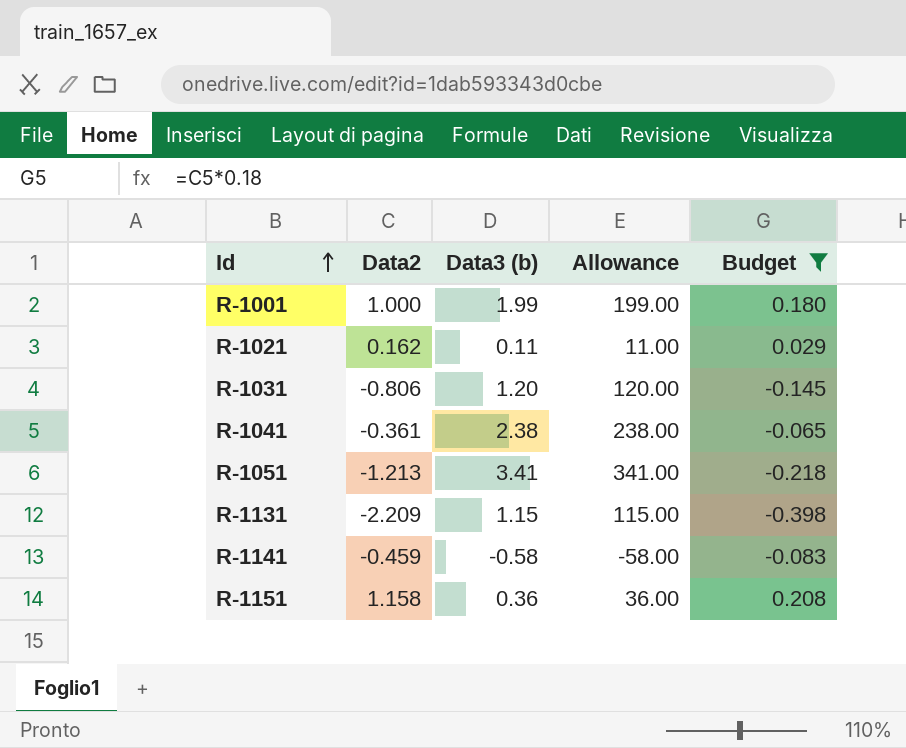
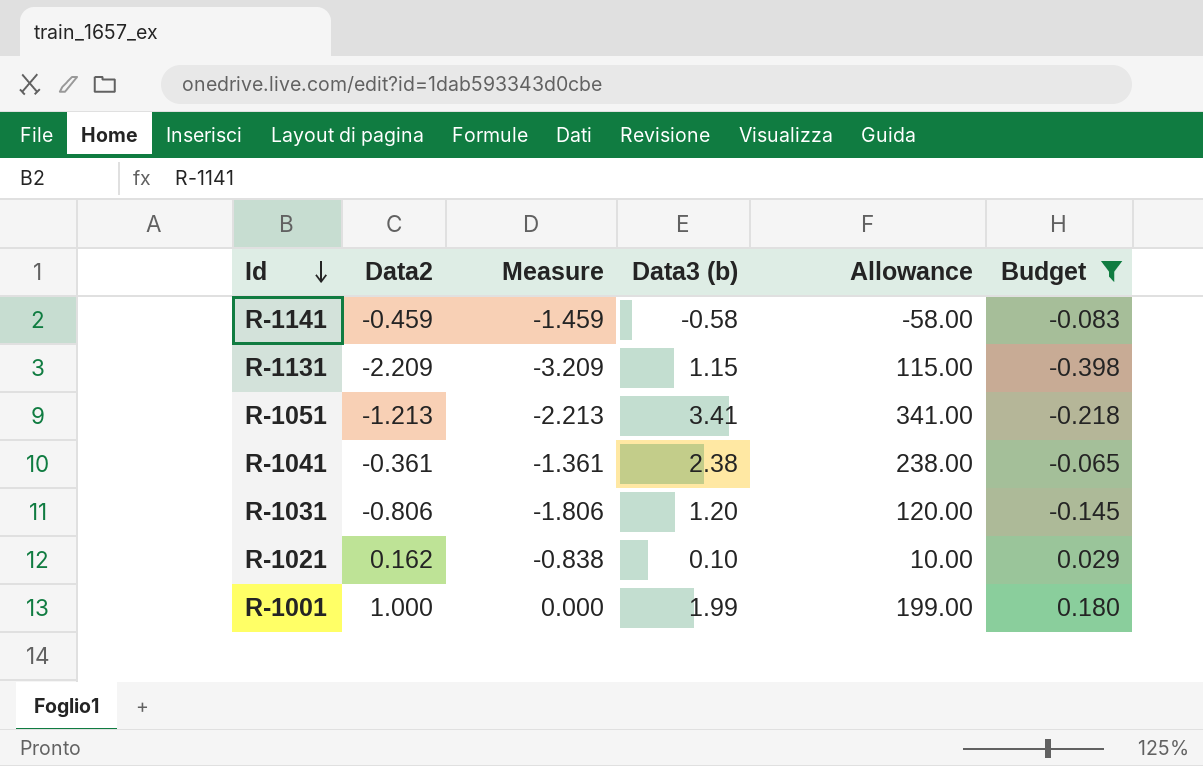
row order: Id ascending -> Id descending
column Measure | formula: none -> [Data2] - 1
row R-1151: 1.158 | 0.36 | 36.00 | 0.208 -> none
R-1021 | Data3 (b): 0.11 -> 0.10
R-1021 | Allowance: 11.00 -> 10.00

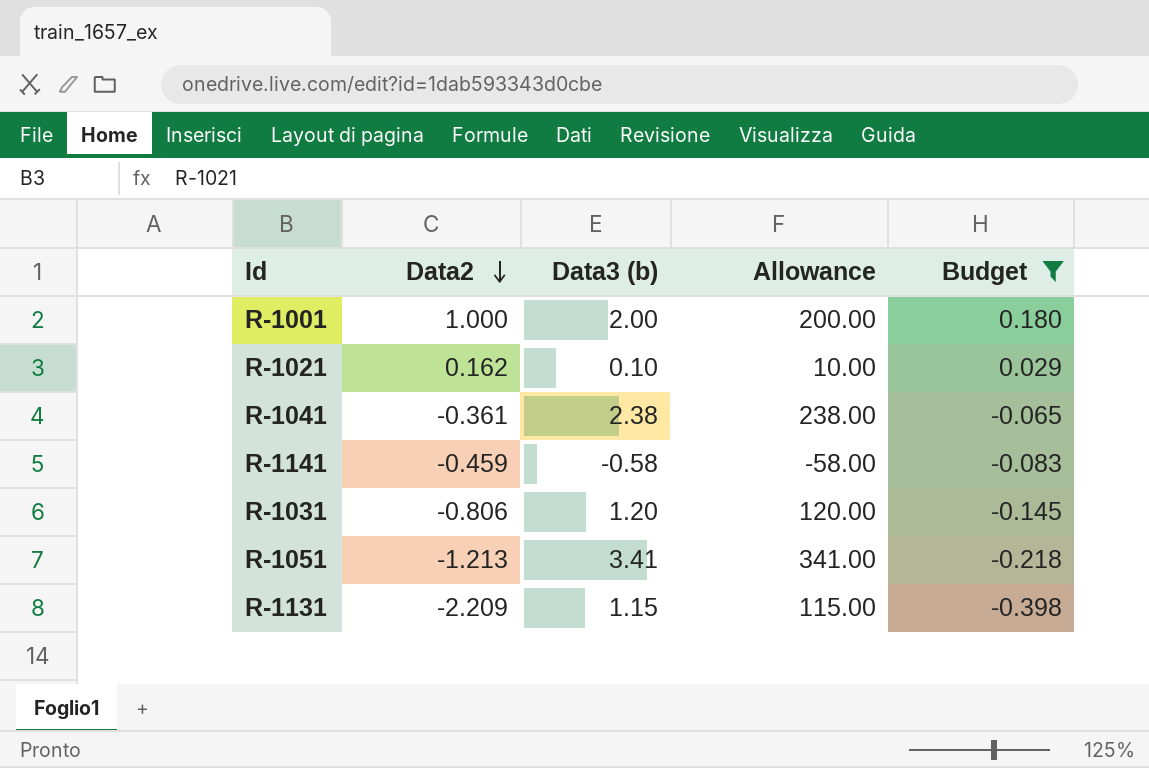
row order: Id descending -> Data2 descending
column Measure | formula: [Data2] - 1 -> none
R-1001 | Data3 (b): 1.99 -> 2.00
R-1001 | Allowance: 199.00 -> 200.00

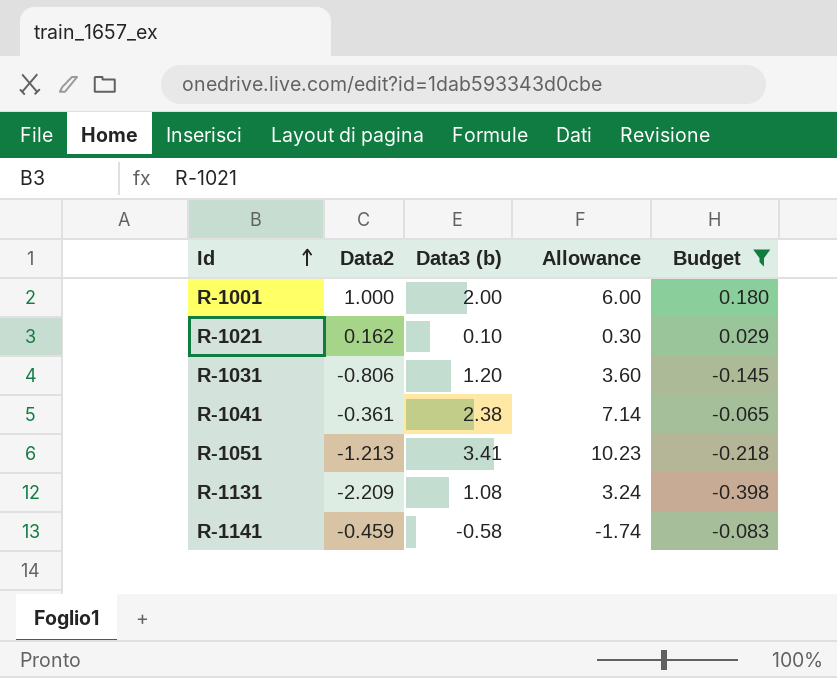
row order: Data2 descending -> Id ascending
column Allowance | formula: [Data3 (b)] * 100 -> [Data3 (b)] * 3
R-1131 | Data3 (b): 1.15 -> 1.08

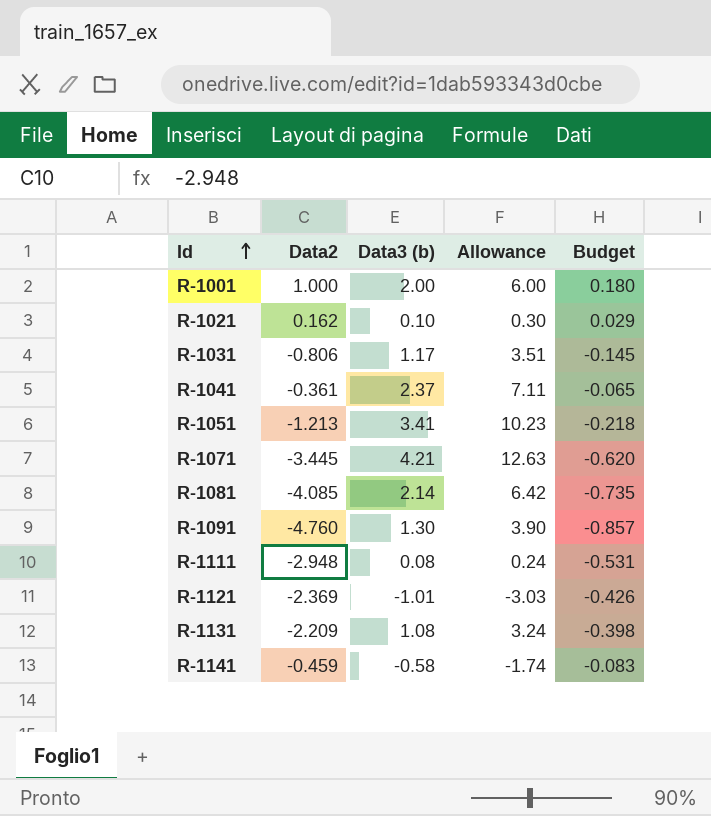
filter: Budget >= -0.398 -> none
R-1031 | Data3 (b): 1.20 -> 1.17
R-1031 | Allowance: 3.60 -> 3.51
R-1041 | Data3 (b): 2.38 -> 2.37
R-1041 | Allowance: 7.14 -> 7.11

